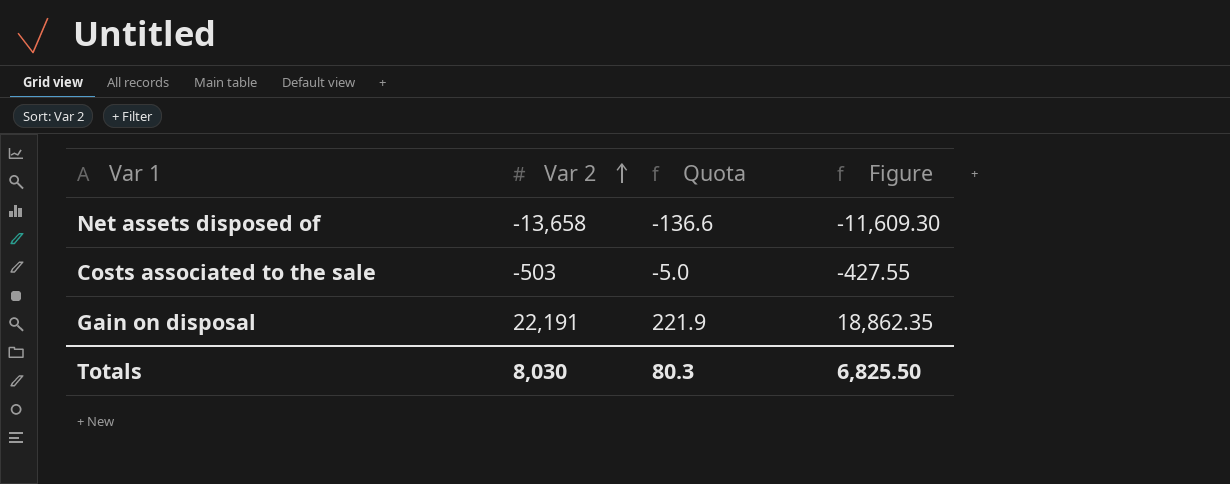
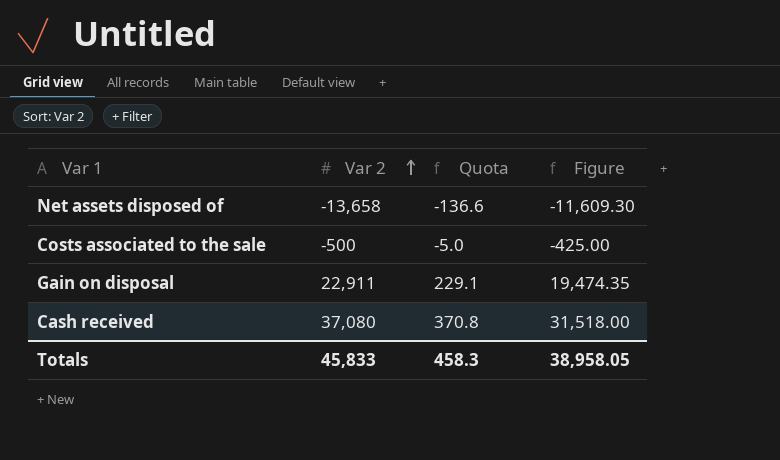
Costs associated to the sale | Var 2: -503 -> -500
Costs associated to the sale | Figure: -427.55 -> -425.00
Gain on disposal | Var 2: 22,191 -> 22,911
Gain on disposal | Quota: 221.9 -> 229.1
Gain on disposal | Figure: 18,862.35 -> 19,474.35
row Cash received: none -> 37,080 | 370.8 | 31,518.00
Totals | Var 2: 8,030 -> 45,833
Totals | Quota: 80.3 -> 458.3
Totals | Figure: 6,825.50 -> 38,958.05

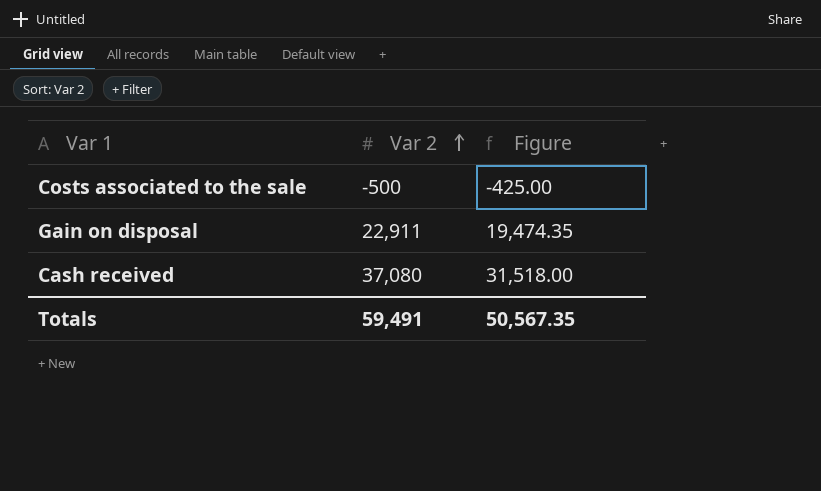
column Quota | formula: [Var 2] * 0.01 -> none
row Net assets disposed of: -13,658 | -136.6 | -11,609.30 -> none
Totals | Var 2: 45,833 -> 59,491
Totals | Figure: 38,958.05 -> 50,567.35

